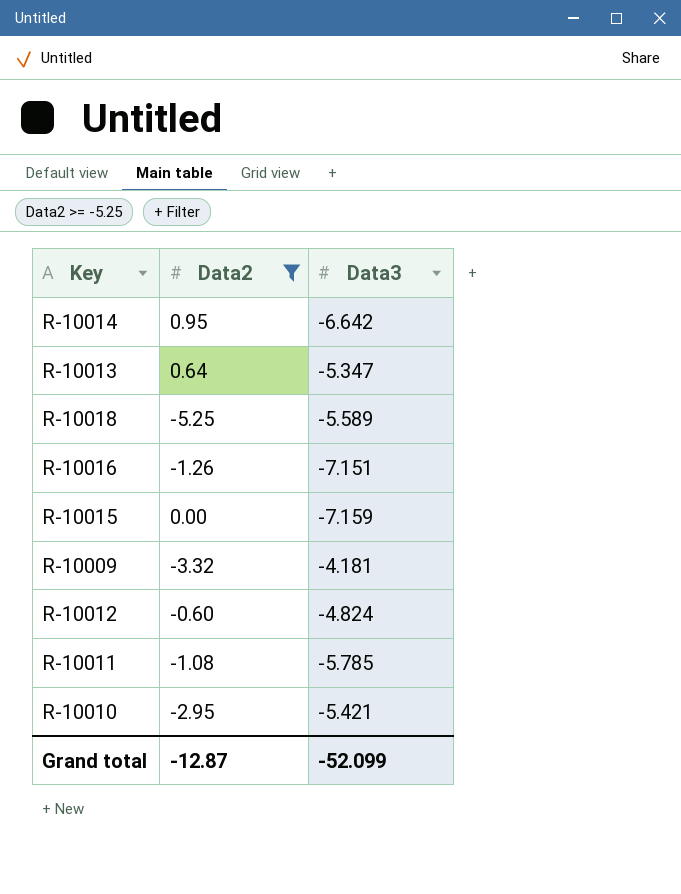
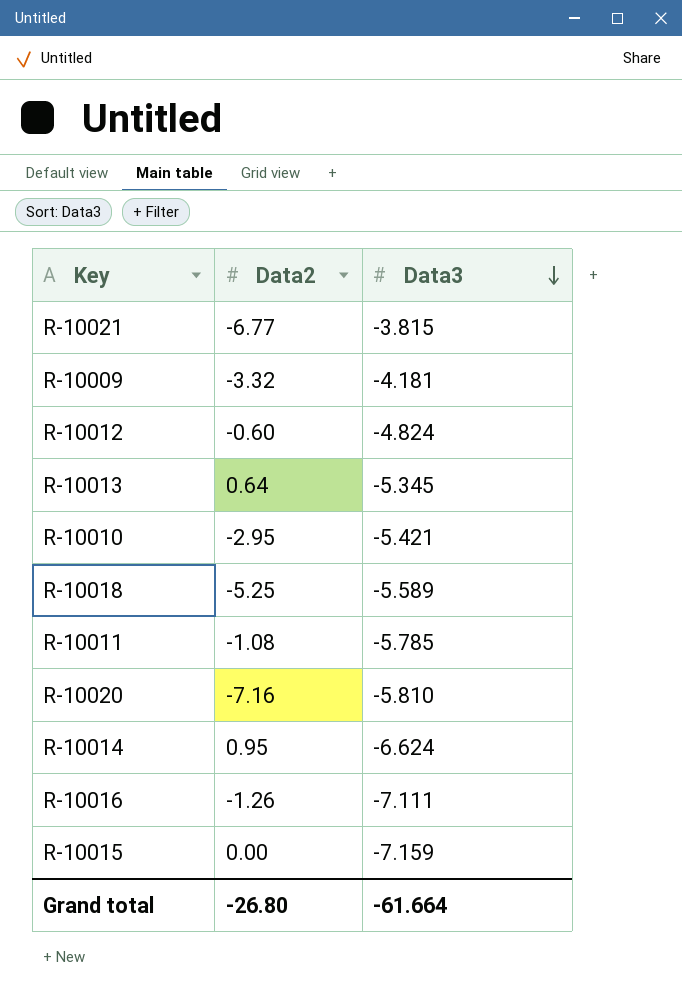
filter: Data2 >= -5.25 -> none
row order: none -> Data3 descending
R-10013 | Data3: -5.347 -> -5.345
R-10014 | Data3: -6.642 -> -6.624
R-10016 | Data3: -7.151 -> -7.111
Grand total | Data2: -12.87 -> -26.80
Grand total | Data3: -52.099 -> -61.664

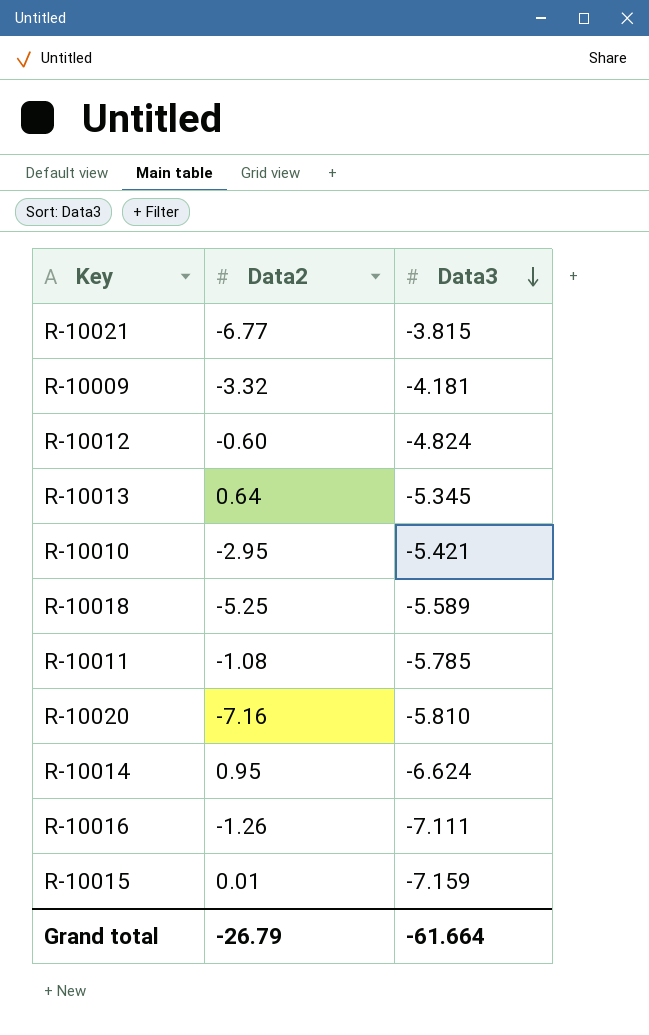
R-10015 | Data2: 0.00 -> 0.01
Grand total | Data2: -26.80 -> -26.79

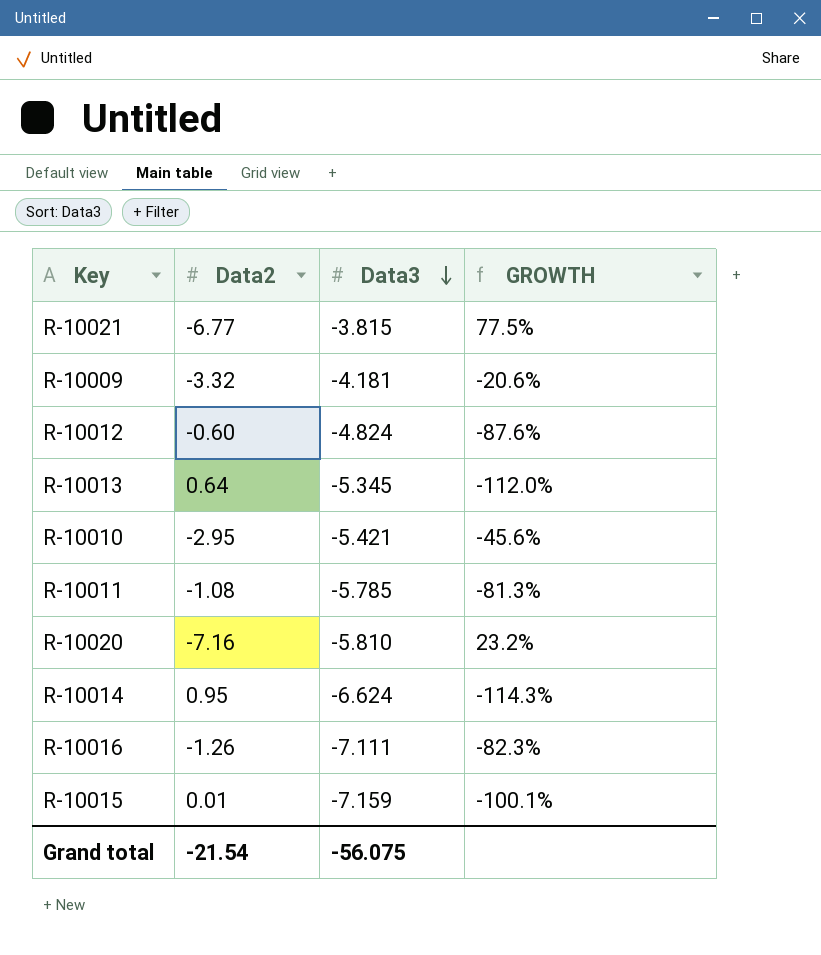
column GROWTH | formula: none -> ([Data2] - [Data3]) / [Data3]
row R-10018: -5.25 | -5.589 -> none
Grand total | Data2: -26.79 -> -21.54
Grand total | Data3: -61.664 -> -56.075

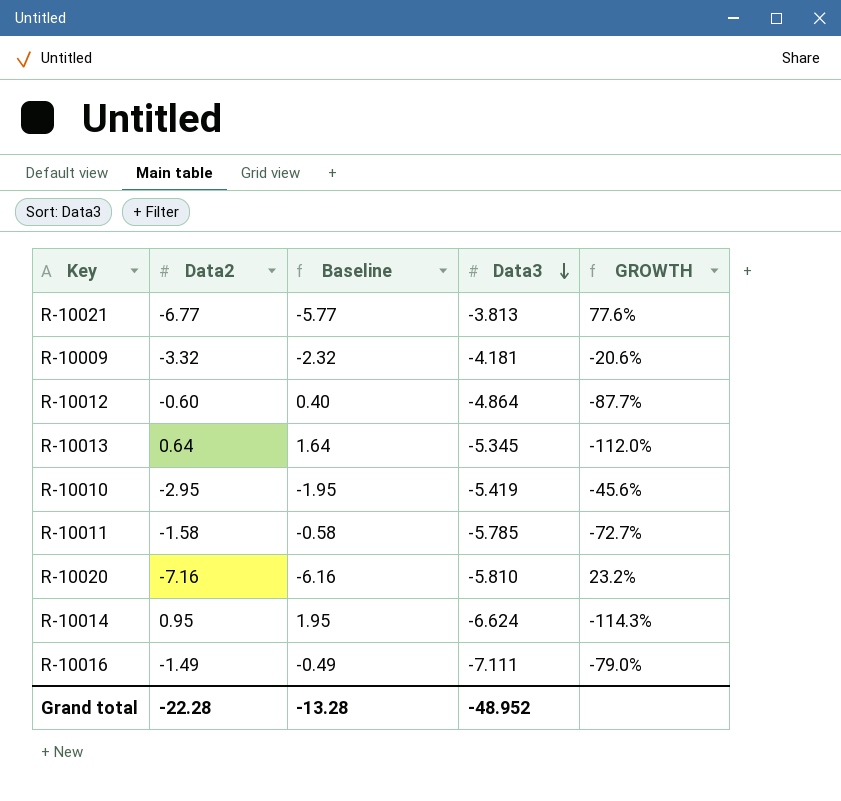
column Baseline | formula: none -> [Data2] + 1
row R-10015: 0.01 | -7.159 | -100.1% -> none
R-10021 | Data3: -3.815 -> -3.813
R-10021 | GROWTH: 77.5% -> 77.6%
R-10012 | Data3: -4.824 -> -4.864
R-10012 | GROWTH: -87.6% -> -87.7%
R-10010 | Data3: -5.421 -> -5.419
R-10011 | Data2: -1.08 -> -1.58
R-10011 | GROWTH: -81.3% -> -72.7%
R-10016 | Data2: -1.26 -> -1.49
R-10016 | GROWTH: -82.3% -> -79.0%
Grand total | Data2: -21.54 -> -22.28
Grand total | Data3: -56.075 -> -48.952

